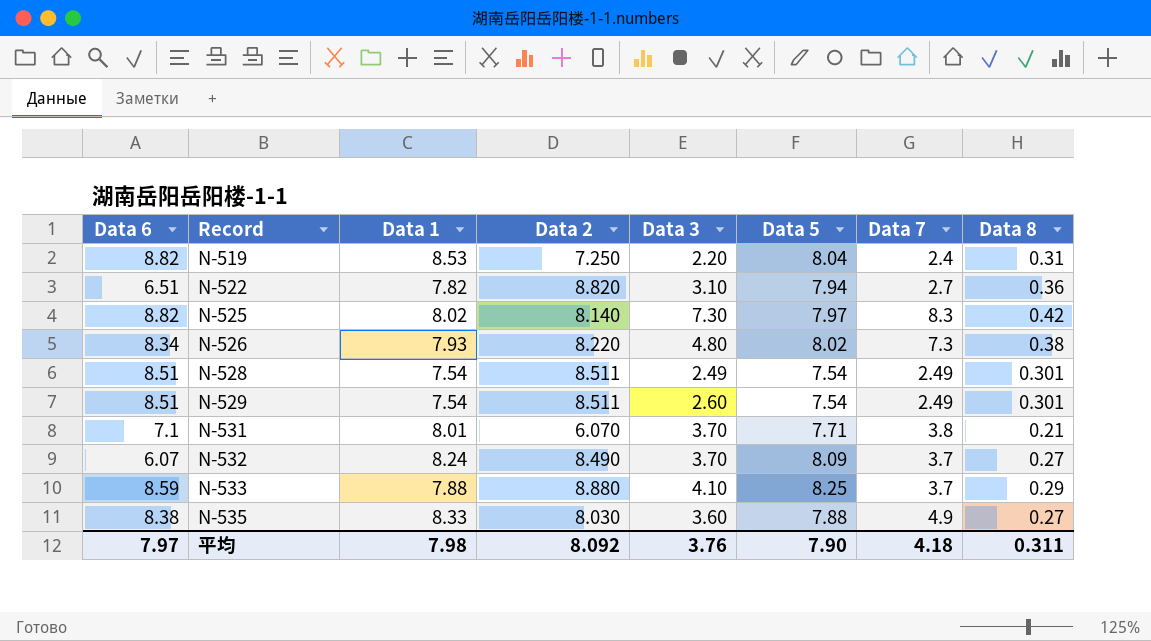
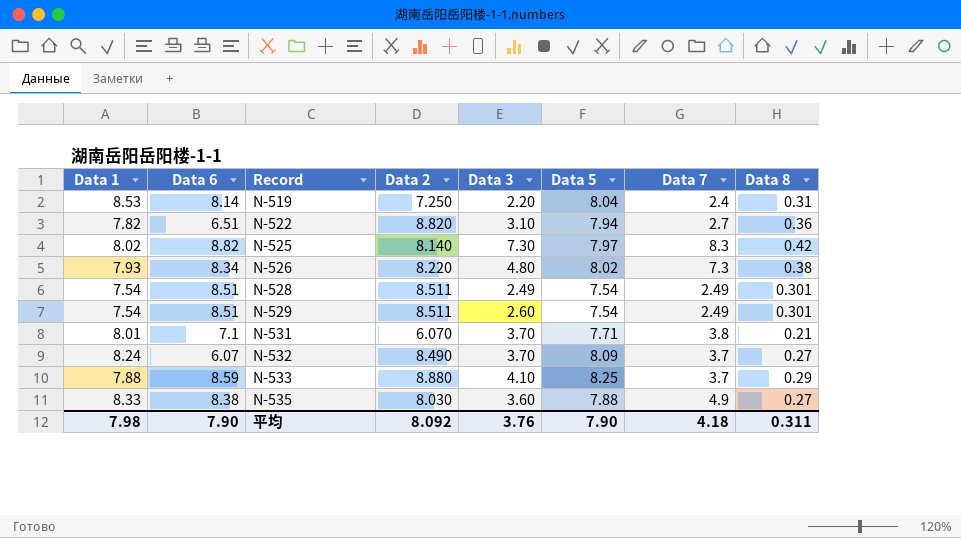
column Data 1 | position: 3 -> 1
N-519 | Data 6: 8.82 -> 8.14
平均 | Data 6: 7.97 -> 7.90

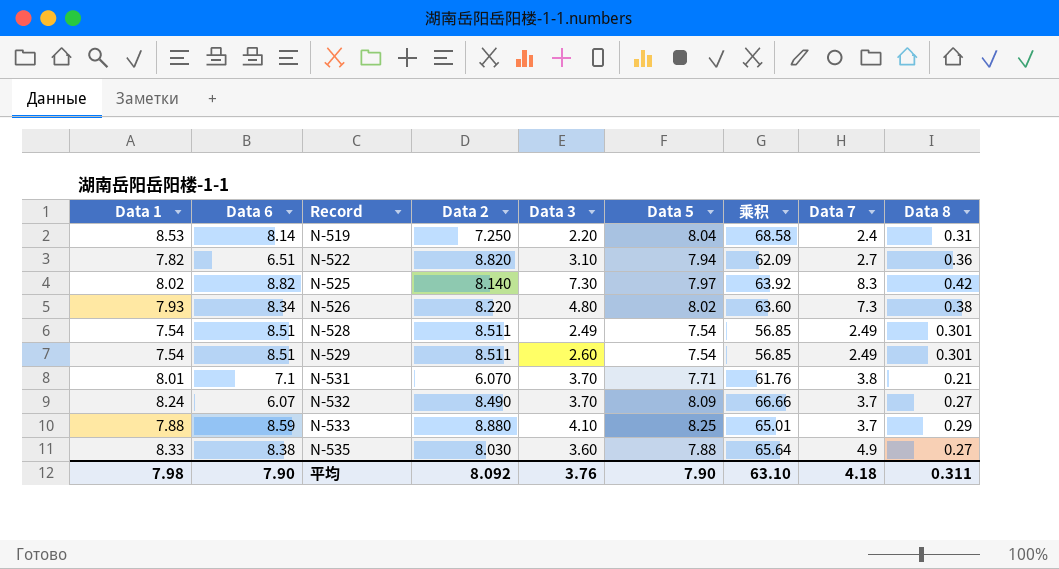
column 乘积 | formula: none -> [Data 1] * [Data 5]

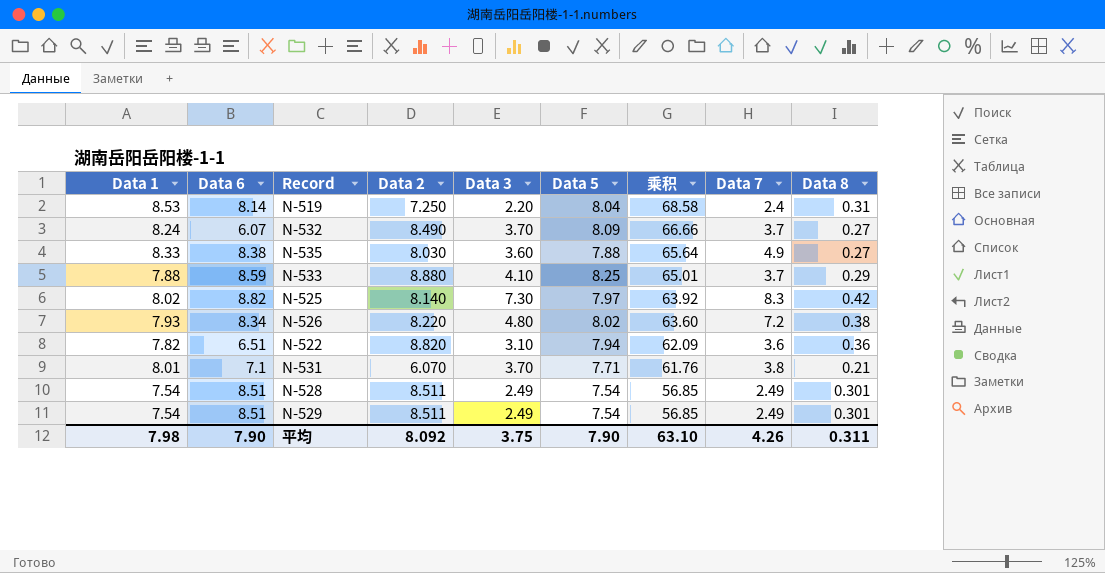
row order: Record ascending -> 乘积 descending
N-526 | Data 7: 7.3 -> 7.2
N-522 | Data 7: 2.7 -> 3.6
N-529 | Data 3: 2.60 -> 2.49
平均 | Data 3: 3.76 -> 3.75
平均 | Data 7: 4.18 -> 4.26

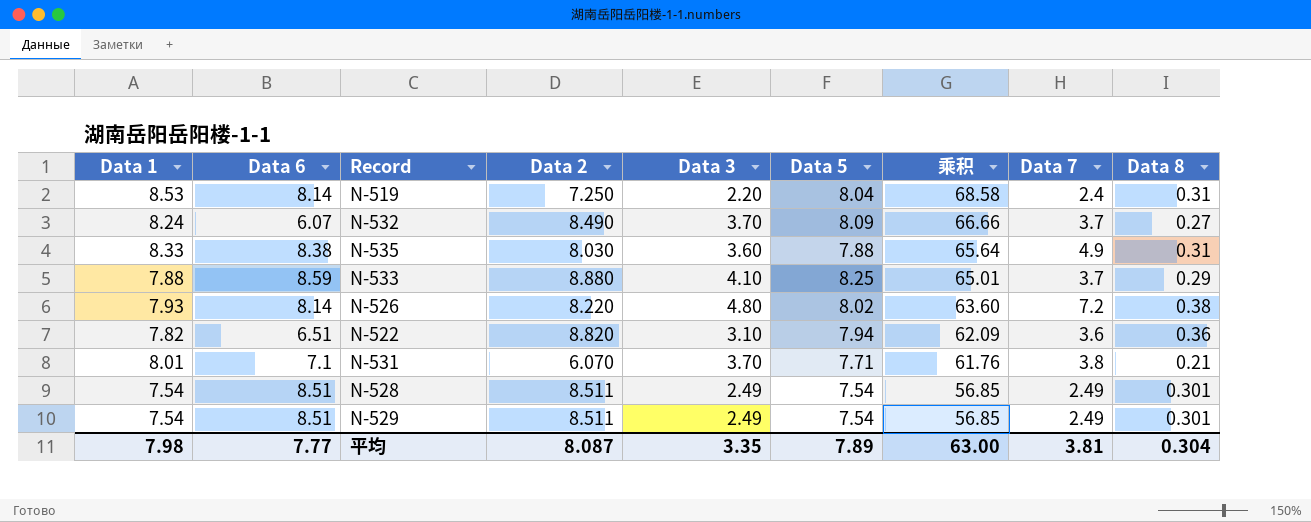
row N-525: 8.02 | 8.82 | 8.140 | 7.30 | 7.97 | 63.92 | 8.3 | 0.42 -> none
N-535 | Data 8: 0.27 -> 0.31
N-526 | Data 6: 8.34 -> 8.14
平均 | Data 6: 7.90 -> 7.77
平均 | Data 2: 8.092 -> 8.087
平均 | Data 3: 3.75 -> 3.35
平均 | Data 5: 7.90 -> 7.89
平均 | 乘积: 63.10 -> 63.00
平均 | Data 7: 4.26 -> 3.81
平均 | Data 8: 0.311 -> 0.304

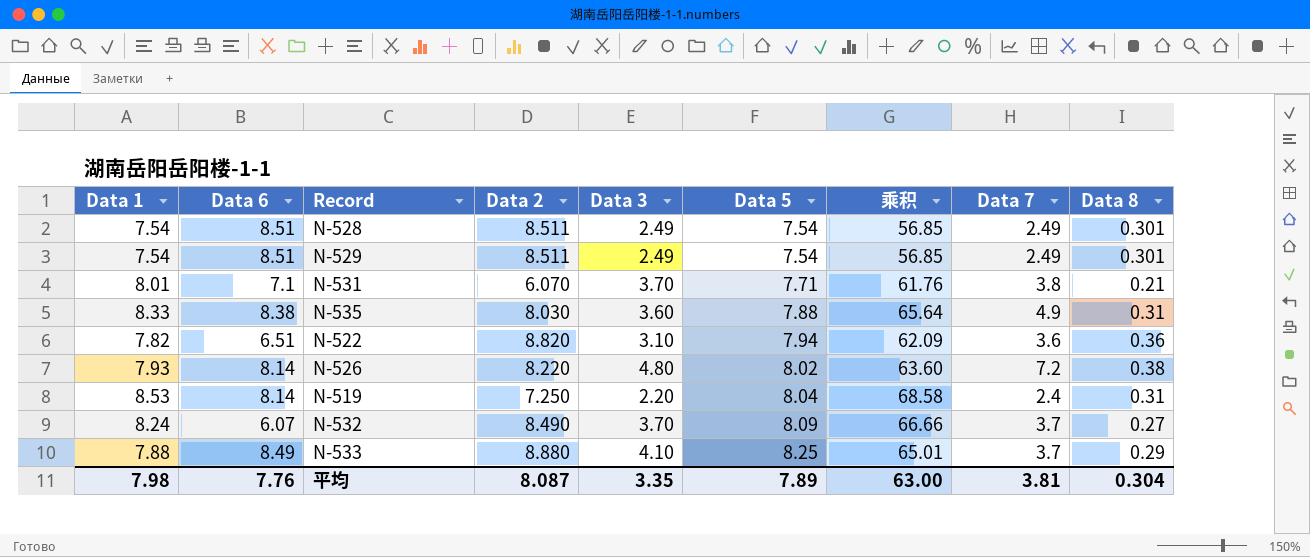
row order: 乘积 descending -> Data 5 ascending
N-533 | Data 6: 8.59 -> 8.49
平均 | Data 6: 7.77 -> 7.76

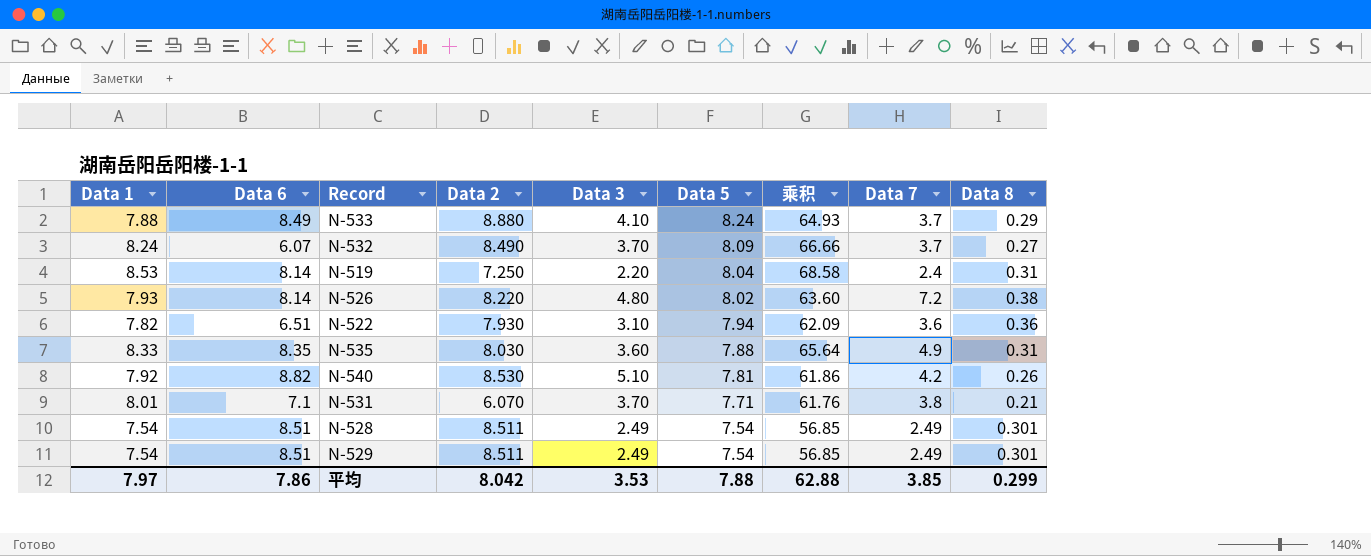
row order: Data 5 ascending -> Data 5 descending
N-533 | Data 5: 8.25 -> 8.24
N-533 | 乘积: 65.01 -> 64.93
N-522 | Data 2: 8.820 -> 7.930
N-535 | Data 6: 8.38 -> 8.35
row N-540: none -> 7.92 | 8.82 | 8.530 | 5.10 | 7.81 | 61.86 | 4.2 | 0.26
平均 | Data 1: 7.98 -> 7.97
平均 | Data 6: 7.76 -> 7.86
平均 | Data 2: 8.087 -> 8.042
平均 | Data 3: 3.35 -> 3.53
平均 | Data 5: 7.89 -> 7.88
平均 | 乘积: 63.00 -> 62.88
平均 | Data 7: 3.81 -> 3.85
平均 | Data 8: 0.304 -> 0.299

